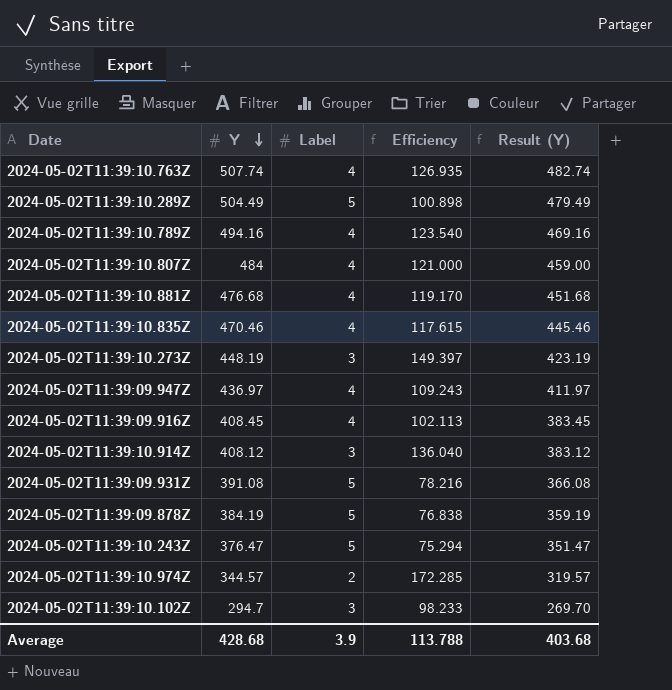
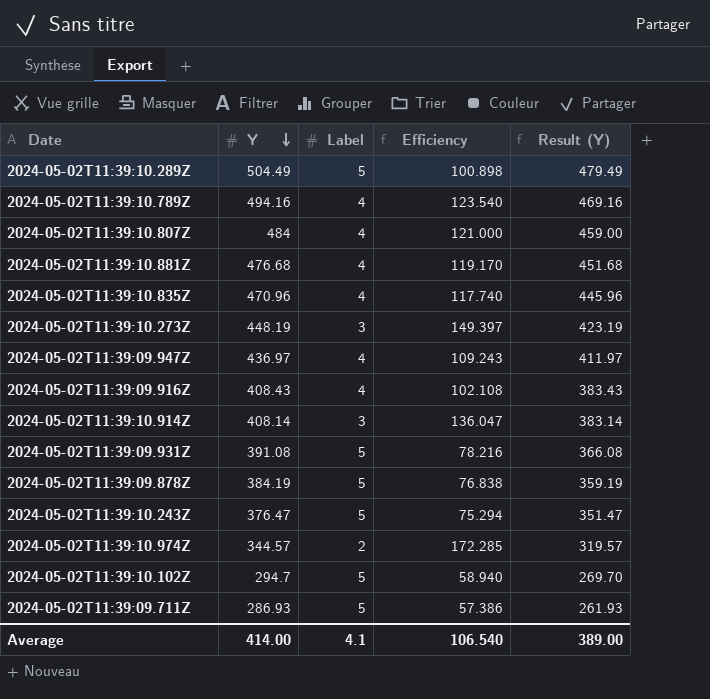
row 2024-05-02T11:39:10.763Z: 507.74 | 4 | 126.935 | 482.74 -> none
2024-05-02T11:39:10.835Z | Y: 470.46 -> 470.96
2024-05-02T11:39:10.835Z | Efficiency: 117.615 -> 117.740
2024-05-02T11:39:10.835Z | Result (Y): 445.46 -> 445.96
2024-05-02T11:39:09.916Z | Y: 408.45 -> 408.43
2024-05-02T11:39:09.916Z | Efficiency: 102.113 -> 102.108
2024-05-02T11:39:09.916Z | Result (Y): 383.45 -> 383.43
2024-05-02T11:39:10.914Z | Y: 408.12 -> 408.14
2024-05-02T11:39:10.914Z | Efficiency: 136.040 -> 136.047
2024-05-02T11:39:10.914Z | Result (Y): 383.12 -> 383.14
2024-05-02T11:39:10.102Z | Label: 3 -> 5
2024-05-02T11:39:10.102Z | Efficiency: 98.233 -> 58.940
row 2024-05-02T11:39:09.711Z: none -> 286.93 | 5 | 57.386 | 261.93
Average | Y: 428.68 -> 414.00
Average | Label: 3.9 -> 4.1
Average | Efficiency: 113.788 -> 106.540
Average | Result (Y): 403.68 -> 389.00

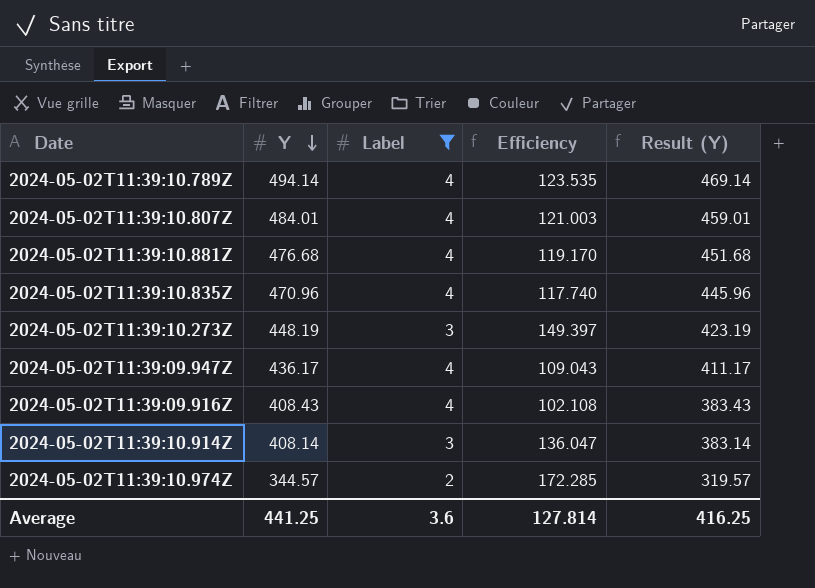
filter: none -> Label != 5
2024-05-02T11:39:10.789Z | Y: 494.16 -> 494.14
2024-05-02T11:39:10.789Z | Efficiency: 123.540 -> 123.535
2024-05-02T11:39:10.789Z | Result (Y): 469.16 -> 469.14
2024-05-02T11:39:10.807Z | Y: 484 -> 484.01
2024-05-02T11:39:10.807Z | Efficiency: 121.000 -> 121.003
2024-05-02T11:39:10.807Z | Result (Y): 459.00 -> 459.01
2024-05-02T11:39:09.947Z | Y: 436.97 -> 436.17
2024-05-02T11:39:09.947Z | Efficiency: 109.243 -> 109.043
2024-05-02T11:39:09.947Z | Result (Y): 411.97 -> 411.17
Average | Y: 414.00 -> 441.25
Average | Label: 4.1 -> 3.6
Average | Efficiency: 106.540 -> 127.814
Average | Result (Y): 389.00 -> 416.25

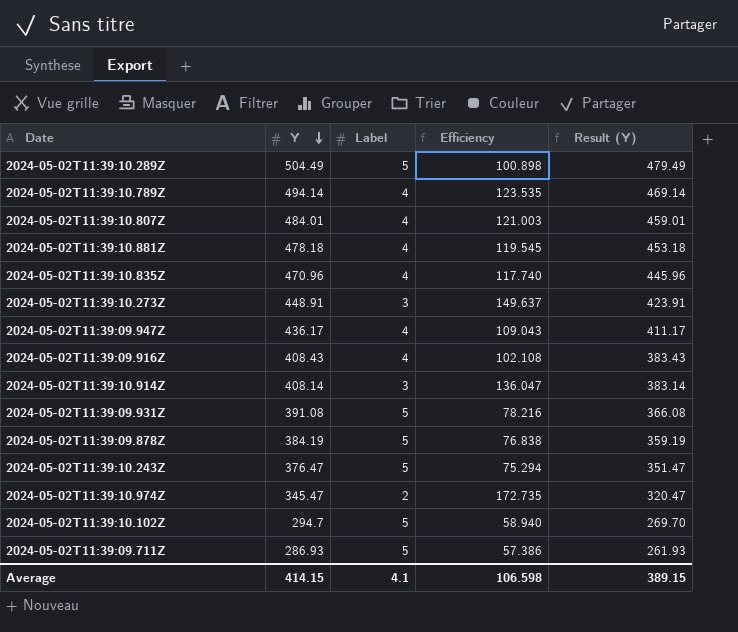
filter: Label != 5 -> none
2024-05-02T11:39:10.881Z | Y: 476.68 -> 478.18
2024-05-02T11:39:10.881Z | Efficiency: 119.170 -> 119.545
2024-05-02T11:39:10.881Z | Result (Y): 451.68 -> 453.18
2024-05-02T11:39:10.273Z | Y: 448.19 -> 448.91
2024-05-02T11:39:10.273Z | Efficiency: 149.397 -> 149.637
2024-05-02T11:39:10.273Z | Result (Y): 423.19 -> 423.91
2024-05-02T11:39:10.974Z | Y: 344.57 -> 345.47
2024-05-02T11:39:10.974Z | Efficiency: 172.285 -> 172.735
2024-05-02T11:39:10.974Z | Result (Y): 319.57 -> 320.47
Average | Y: 441.25 -> 414.15
Average | Label: 3.6 -> 4.1
Average | Efficiency: 127.814 -> 106.598
Average | Result (Y): 416.25 -> 389.15

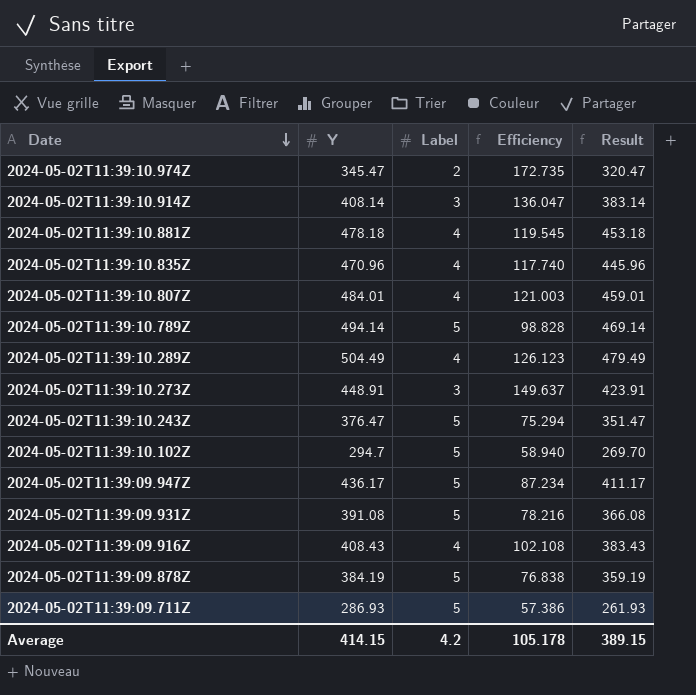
row order: Y descending -> Date descending
column name: Result (Y) -> Result
2024-05-02T11:39:10.789Z | Label: 4 -> 5
2024-05-02T11:39:10.789Z | Efficiency: 123.535 -> 98.828
2024-05-02T11:39:10.289Z | Label: 5 -> 4
2024-05-02T11:39:10.289Z | Efficiency: 100.898 -> 126.123
2024-05-02T11:39:09.947Z | Label: 4 -> 5
2024-05-02T11:39:09.947Z | Efficiency: 109.043 -> 87.234
Average | Label: 4.1 -> 4.2
Average | Efficiency: 106.598 -> 105.178

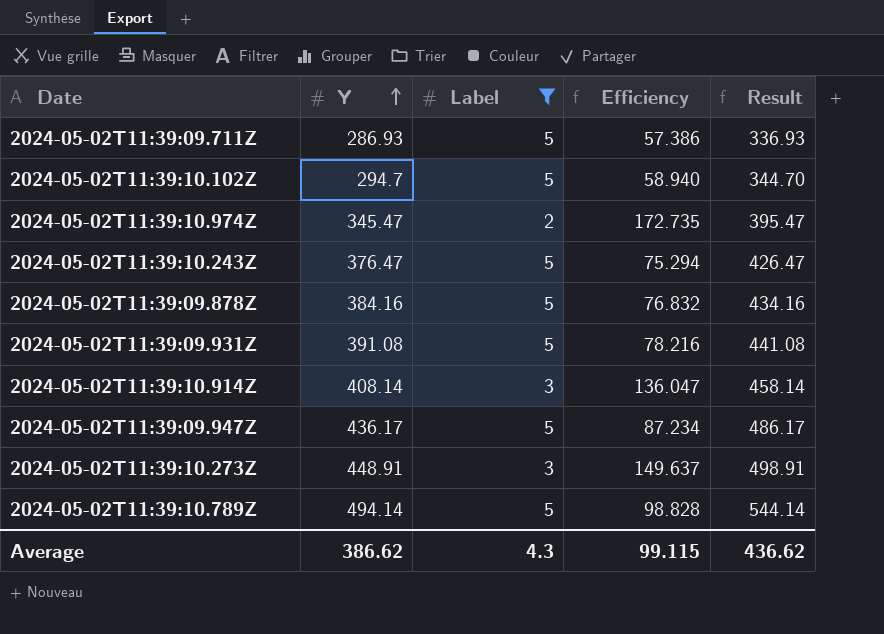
filter: none -> Label != 4
row order: Date descending -> Y ascending
column Result | formula: [Y] - 25 -> [Y] + 50
2024-05-02T11:39:09.878Z | Y: 384.19 -> 384.16
2024-05-02T11:39:09.878Z | Efficiency: 76.838 -> 76.832
Average | Y: 414.15 -> 386.62
Average | Label: 4.2 -> 4.3
Average | Efficiency: 105.178 -> 99.115
Average | Result: 389.15 -> 436.62

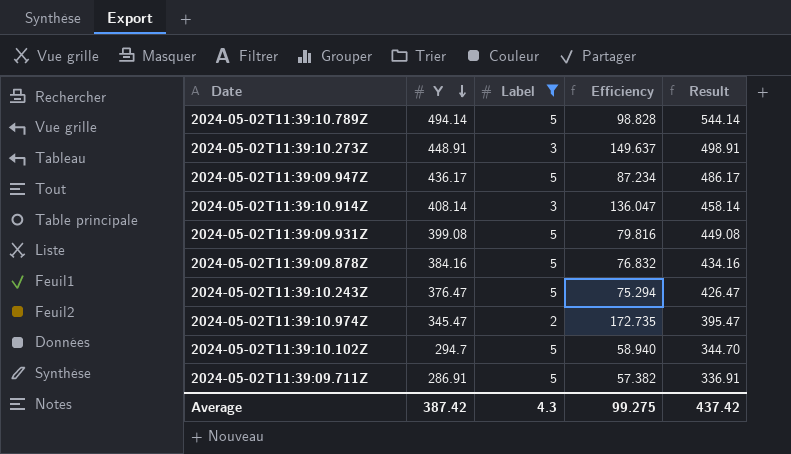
row order: Y ascending -> Y descending
2024-05-02T11:39:09.931Z | Y: 391.08 -> 399.08
2024-05-02T11:39:09.931Z | Efficiency: 78.216 -> 79.816
2024-05-02T11:39:09.931Z | Result: 441.08 -> 449.08
2024-05-02T11:39:09.711Z | Y: 286.93 -> 286.91
2024-05-02T11:39:09.711Z | Efficiency: 57.386 -> 57.382
2024-05-02T11:39:09.711Z | Result: 336.93 -> 336.91
Average | Y: 386.62 -> 387.42
Average | Efficiency: 99.115 -> 99.275
Average | Result: 436.62 -> 437.42

